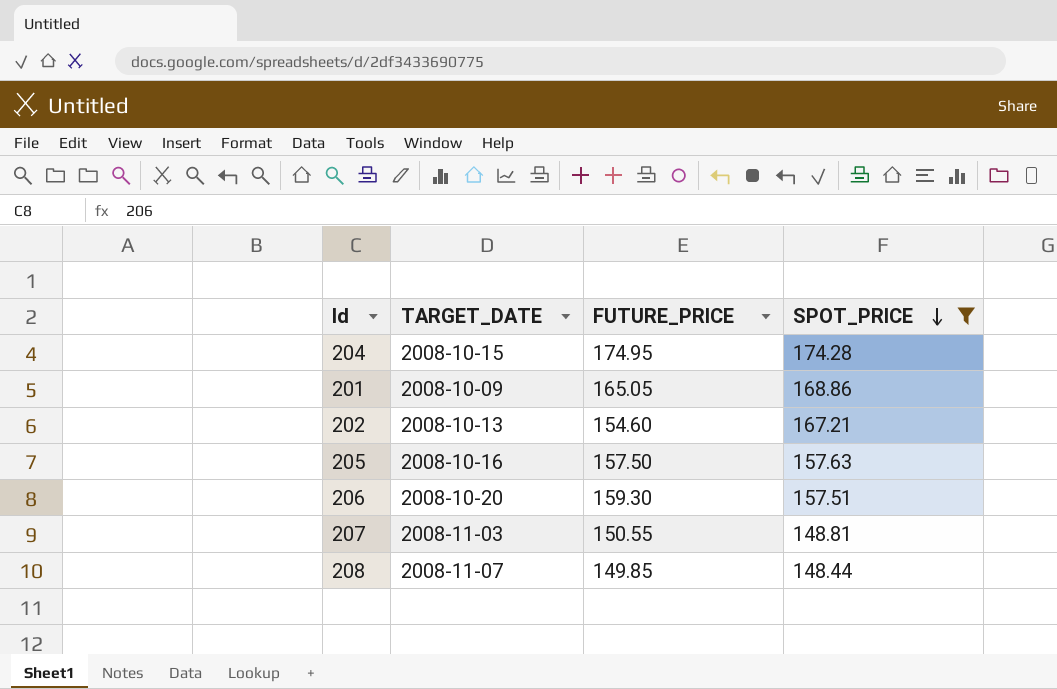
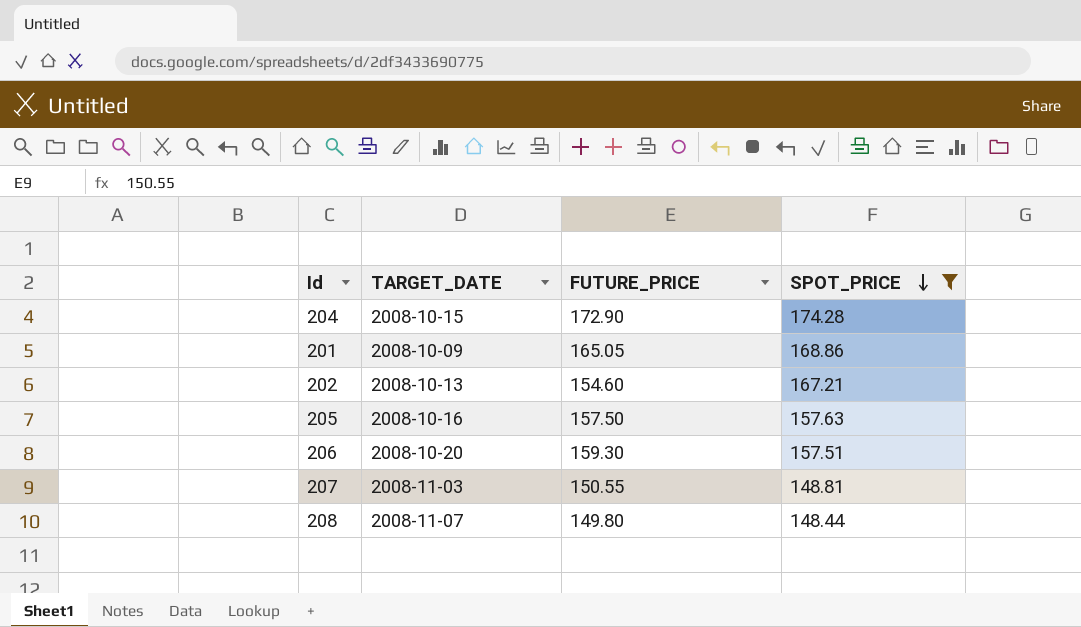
204 | FUTURE_PRICE: 174.95 -> 172.90
208 | FUTURE_PRICE: 149.85 -> 149.80

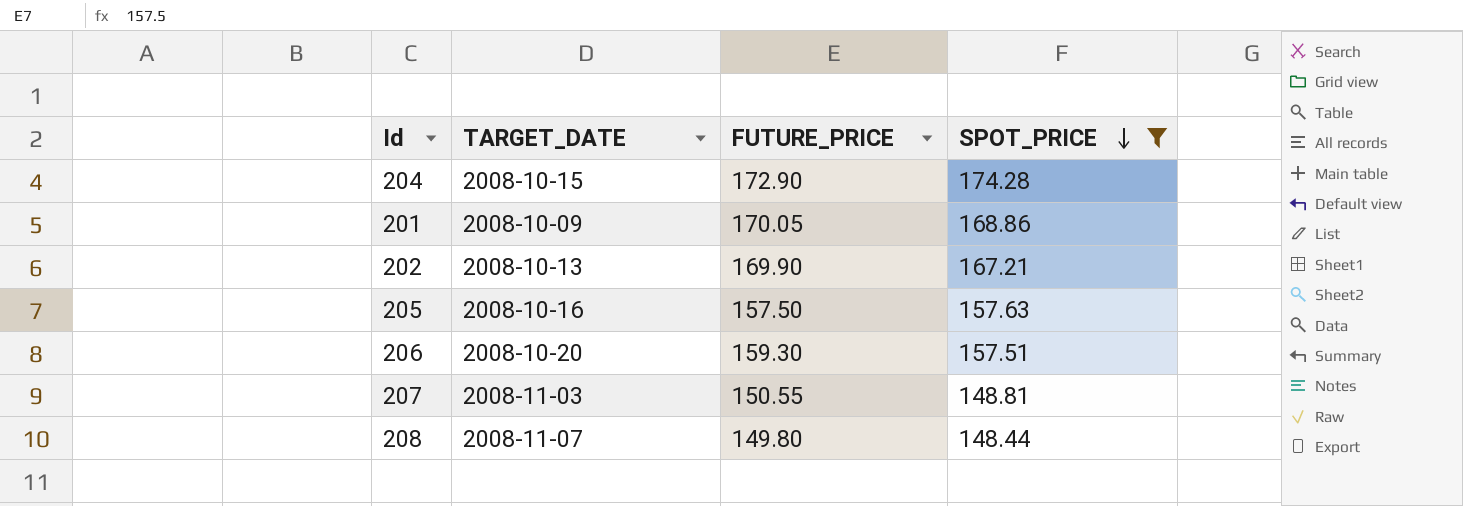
201 | FUTURE_PRICE: 165.05 -> 170.05
202 | FUTURE_PRICE: 154.60 -> 169.90

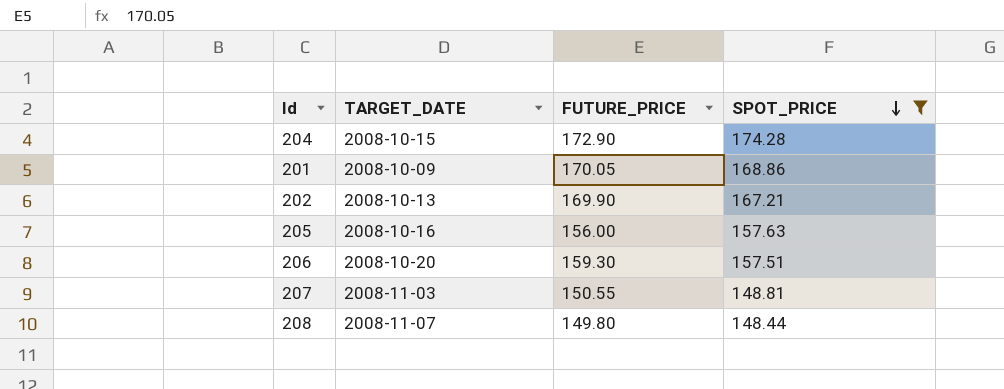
205 | FUTURE_PRICE: 157.50 -> 156.00

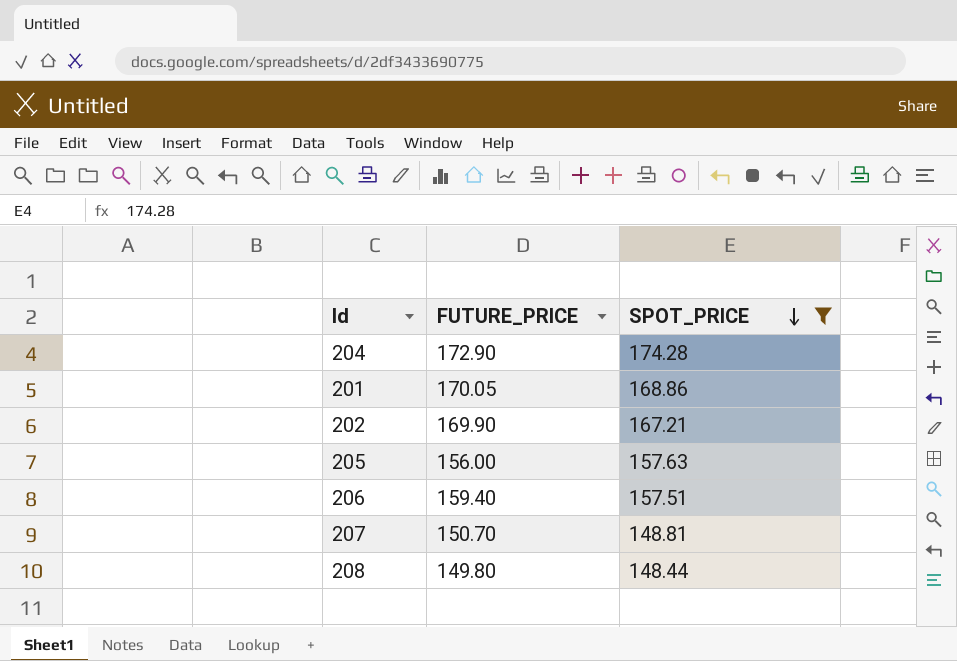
column TARGET_DATE | position: 2 -> none
206 | FUTURE_PRICE: 159.30 -> 159.40
207 | FUTURE_PRICE: 150.55 -> 150.70

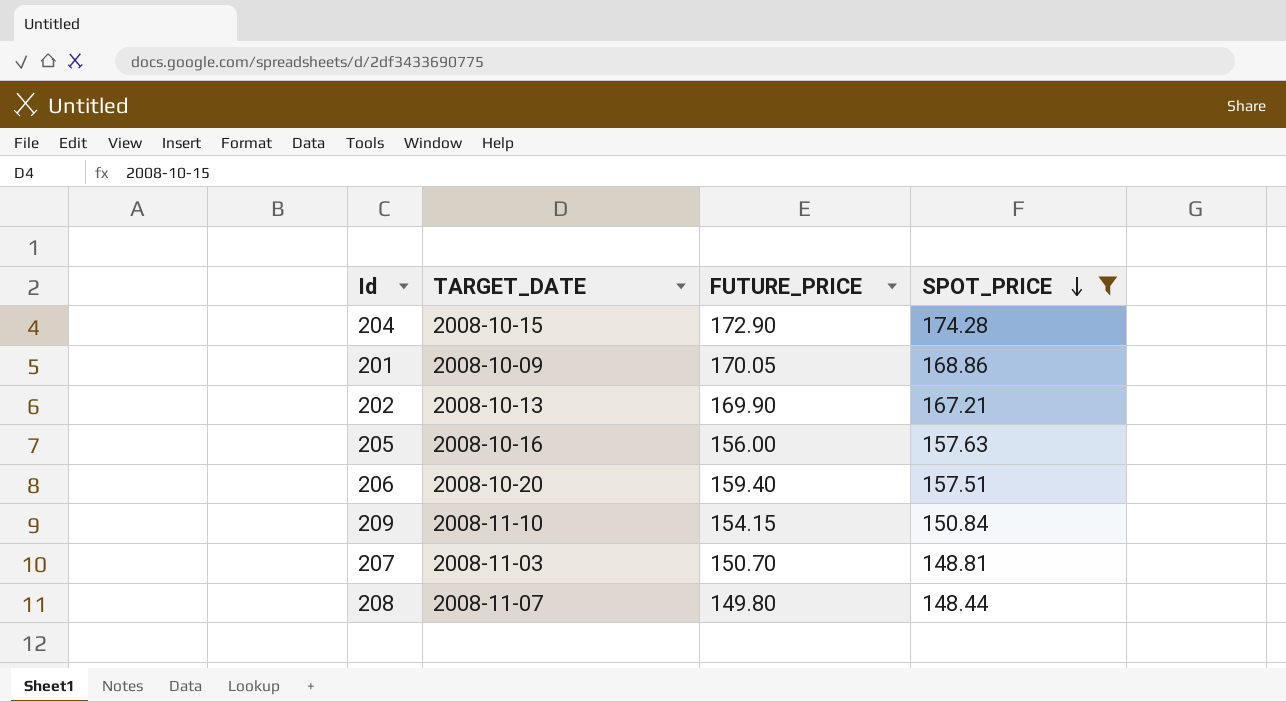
column TARGET_DATE | position: none -> 2
row 209: none -> 2008-11-10 | 154.15 | 150.84

